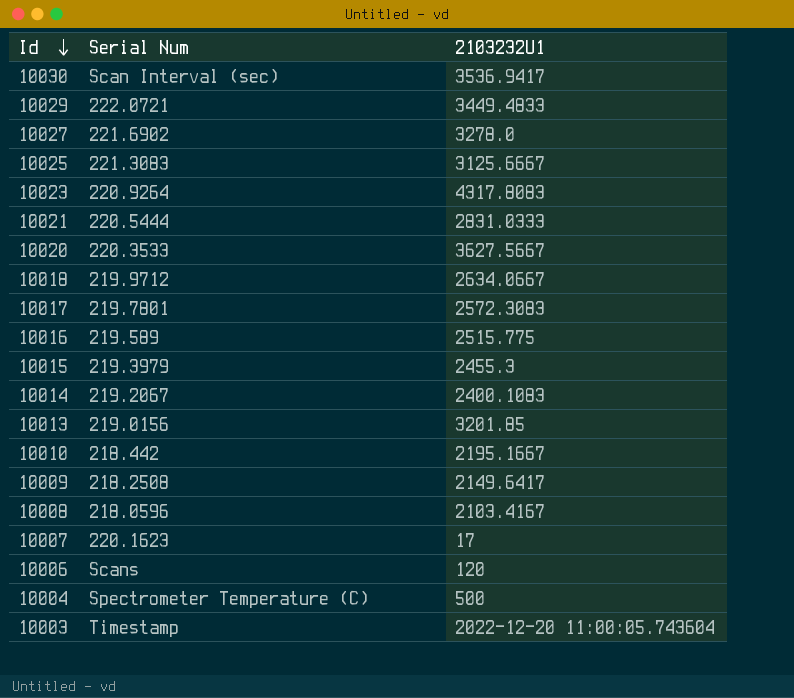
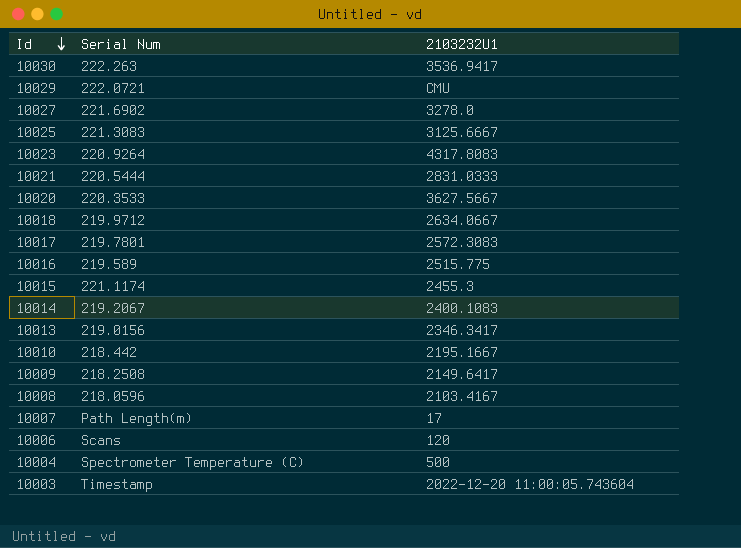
10030 | Serial Num: Scan Interval (sec) -> 222.263
10029 | 2103232U1: 3449.4833 -> CMU
10015 | Serial Num: 219.3979 -> 221.1174
10013 | 2103232U1: 3201.85 -> 2346.3417
10007 | Serial Num: 220.1623 -> Path Length(m)

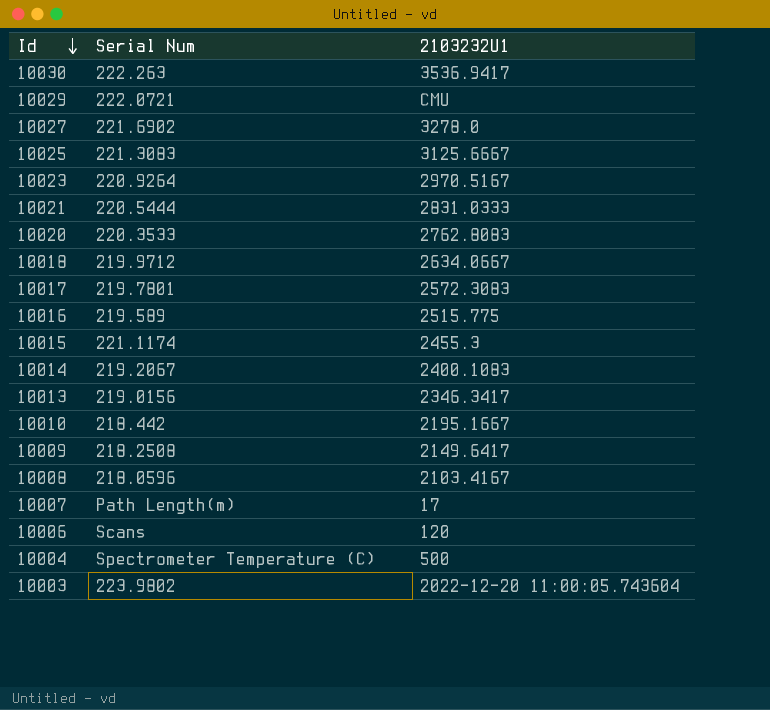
10023 | 2103232U1: 4317.8083 -> 2970.5167
10020 | 2103232U1: 3627.5667 -> 2762.8083
10003 | Serial Num: Timestamp -> 223.9802

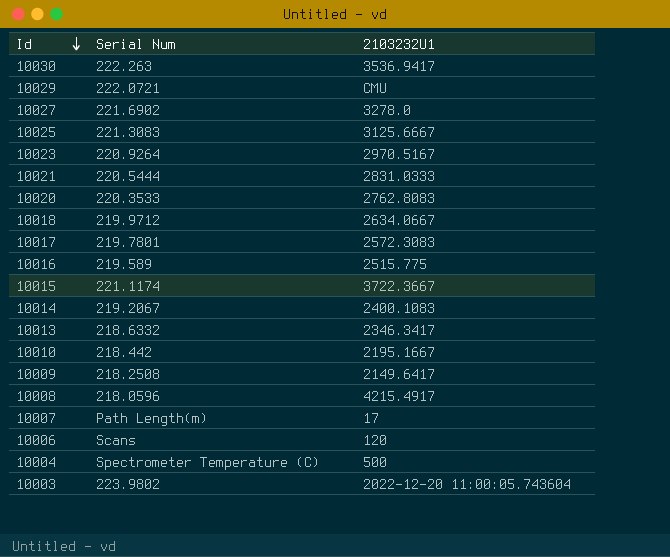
10015 | 2103232U1: 2455.3 -> 3722.3667
10013 | Serial Num: 219.0156 -> 218.6332
10008 | 2103232U1: 2103.4167 -> 4215.4917

